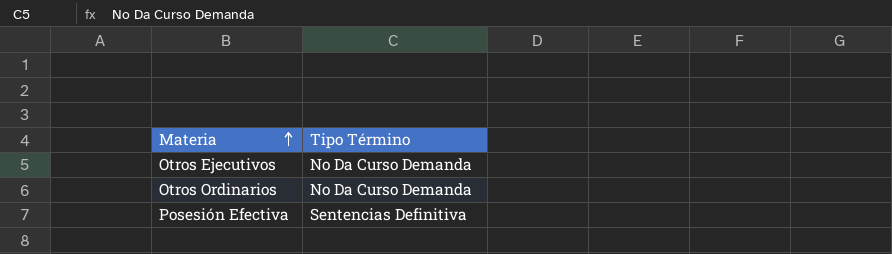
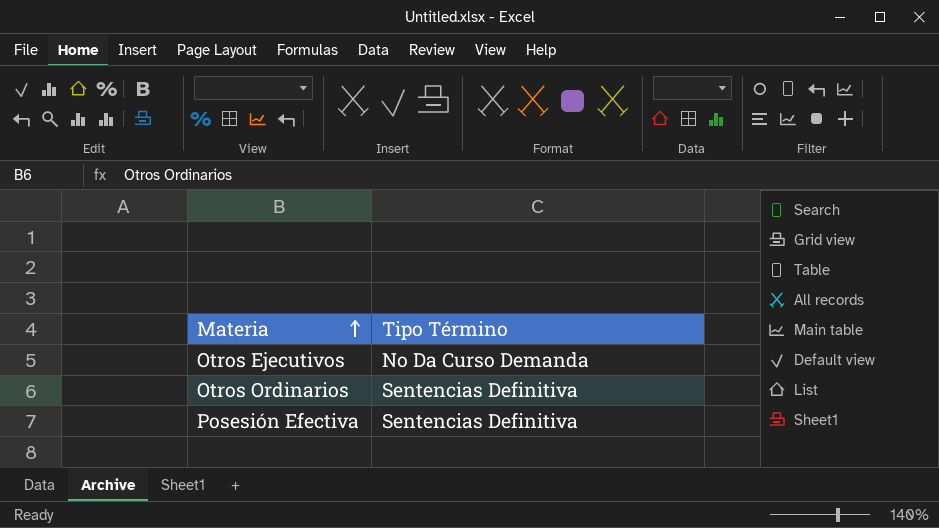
Otros Ordinarios | Tipo Término: No Da Curso Demanda -> Sentencias Definitiva

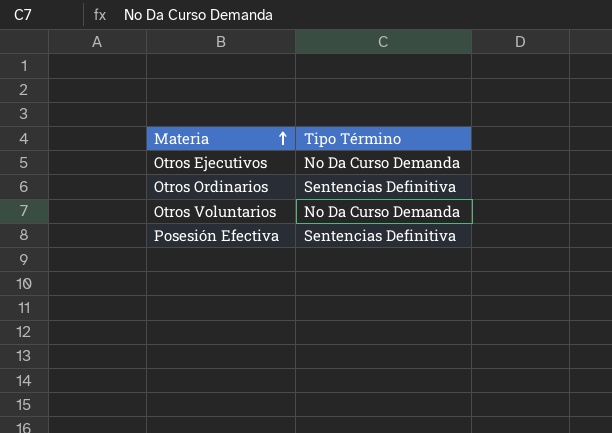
row Otros Voluntarios: none -> No Da Curso Demanda

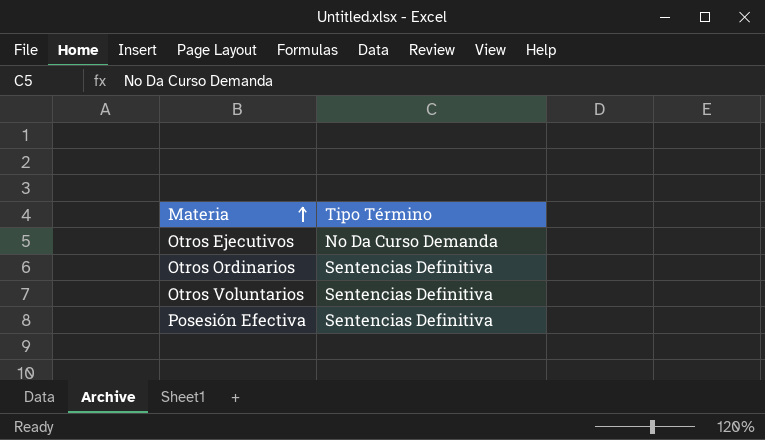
Otros Voluntarios | Tipo Término: No Da Curso Demanda -> Sentencias Definitiva

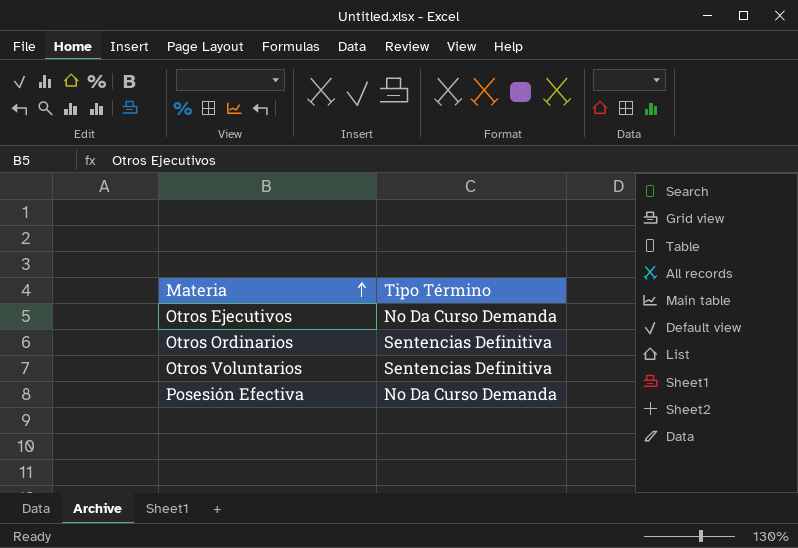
Posesión Efectiva | Tipo Término: Sentencias Definitiva -> No Da Curso Demanda

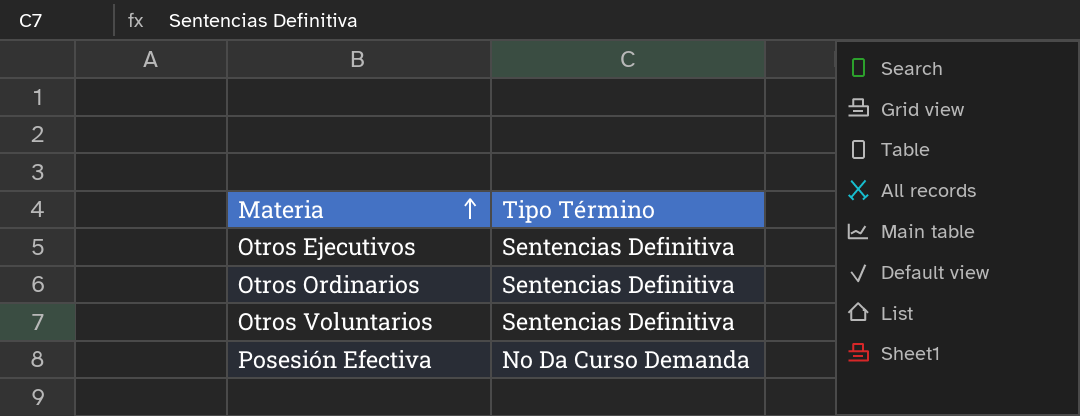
Otros Ejecutivos | Tipo Término: No Da Curso Demanda -> Sentencias Definitiva

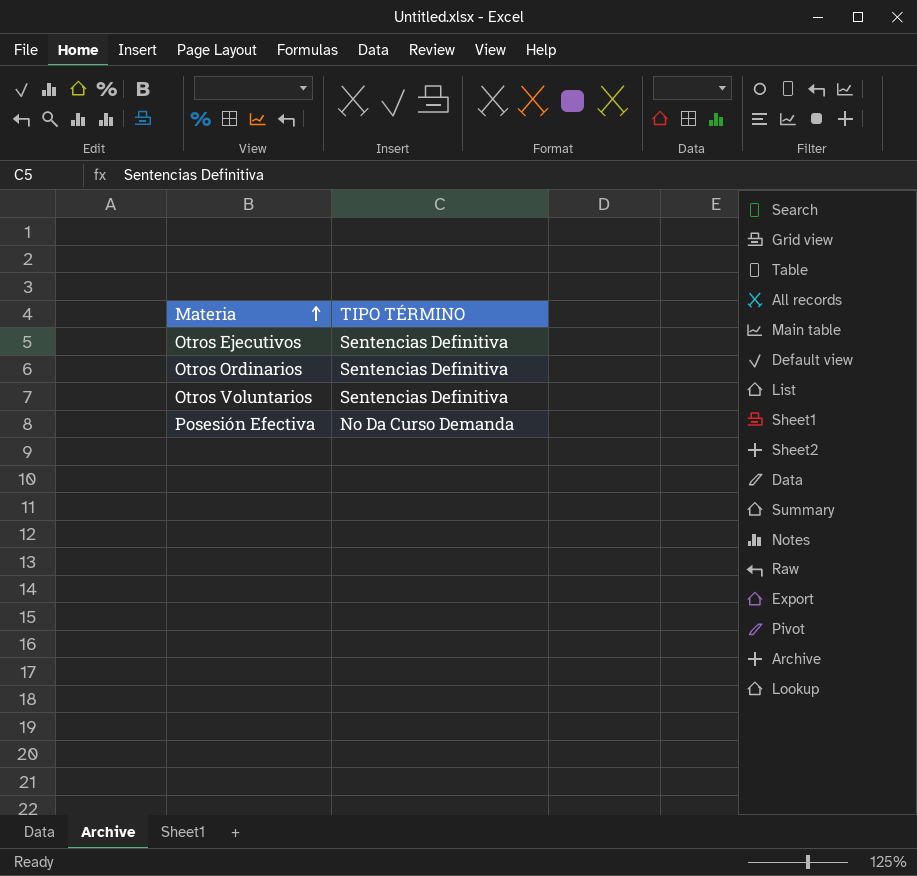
column name: Tipo Término -> TIPO TÉRMINO

